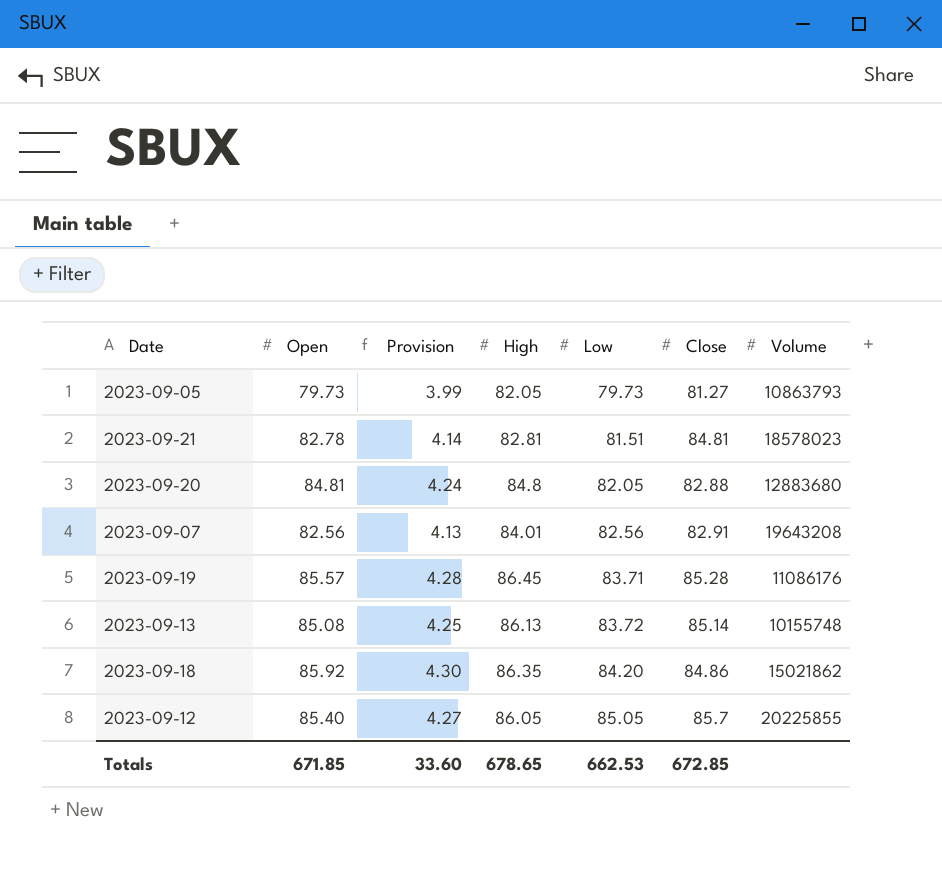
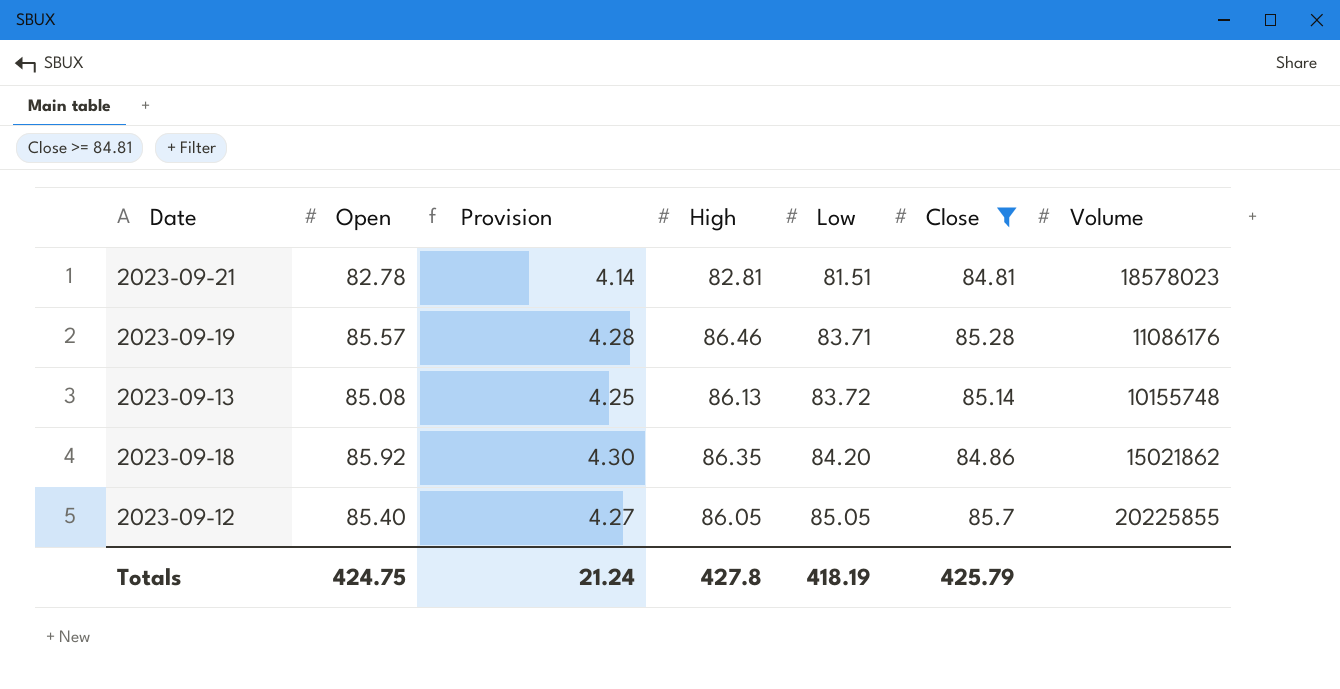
filter: none -> Close >= 84.81
2023-09-19 | High: 86.45 -> 86.46
Totals | Open: 671.85 -> 424.75
Totals | Provision: 33.60 -> 21.24
Totals | High: 678.65 -> 427.8
Totals | Low: 662.53 -> 418.19
Totals | Close: 672.85 -> 425.79

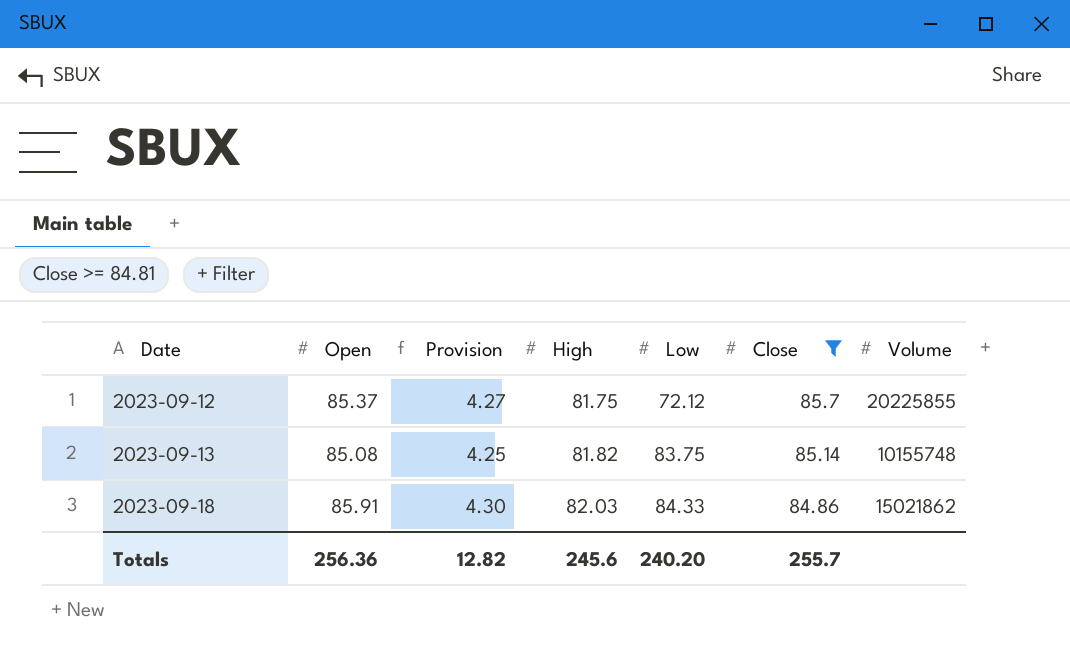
row order: Low ascending -> Date ascending
row 2023-09-21: 82.78 | 4.14 | 82.81 | 81.51 | 84.81 | 18578023 -> none
row 2023-09-19: 85.57 | 4.28 | 86.46 | 83.71 | 85.28 | 11086176 -> none
2023-09-12 | Open: 85.40 -> 85.37
2023-09-12 | High: 86.05 -> 81.75
2023-09-12 | Low: 85.05 -> 72.12
2023-09-13 | High: 86.13 -> 81.82
2023-09-13 | Low: 83.72 -> 83.75
2023-09-18 | Open: 85.92 -> 85.91
2023-09-18 | High: 86.35 -> 82.03
2023-09-18 | Low: 84.20 -> 84.33
Totals | Open: 424.75 -> 256.36
Totals | Provision: 21.24 -> 12.82
Totals | High: 427.8 -> 245.6
Totals | Low: 418.19 -> 240.20
Totals | Close: 425.79 -> 255.7

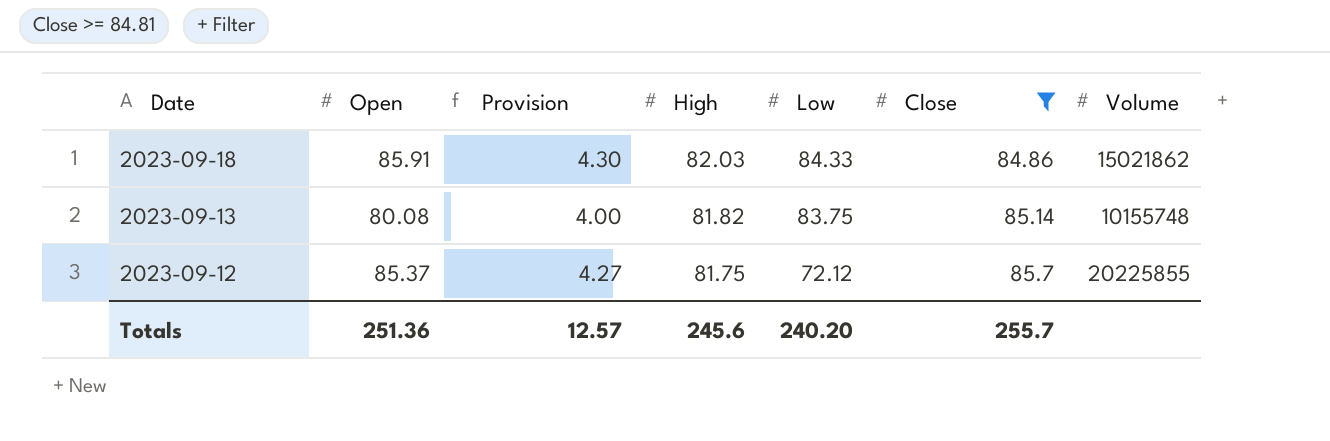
row order: Date ascending -> Date descending
2023-09-13 | Open: 85.08 -> 80.08
2023-09-13 | Provision: 4.25 -> 4.00
Totals | Open: 256.36 -> 251.36
Totals | Provision: 12.82 -> 12.57

